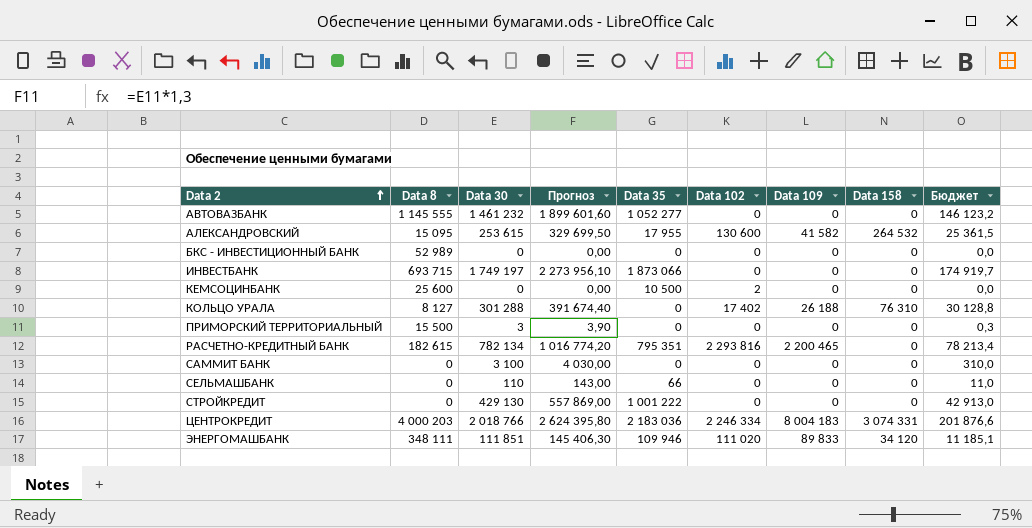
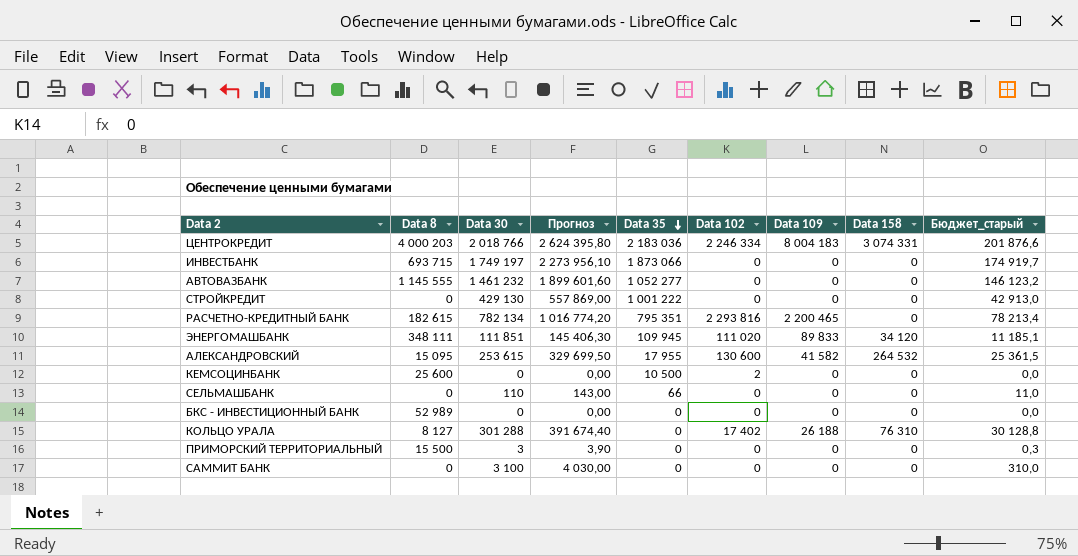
row order: Data 2 ascending -> Data 35 descending
column name: Бюджет -> Бюджет_старый
ЭНЕРГОМАШБАНК | Data 35: 109 946 -> 109 945

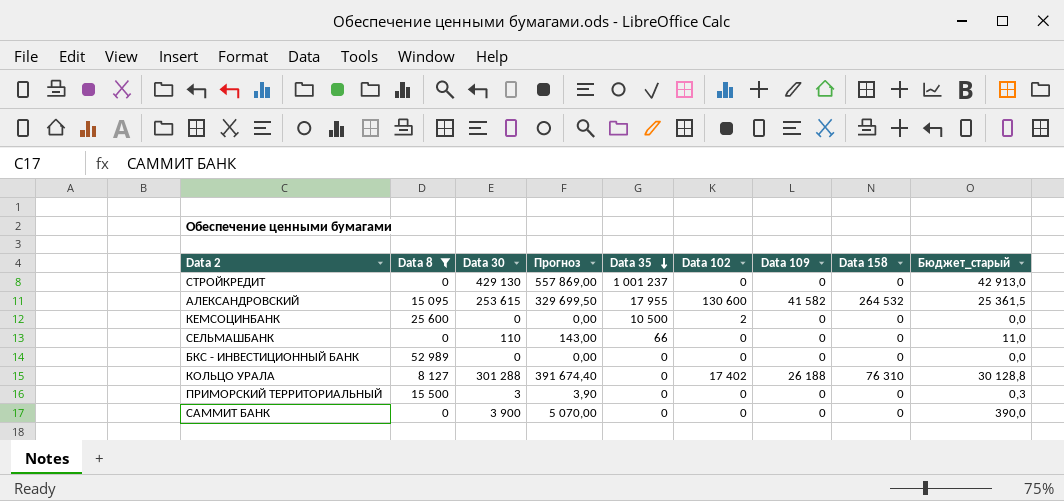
filter: none -> Data 8 <= 52 989
СТРОЙКРЕДИТ | Data 35: 1 001 222 -> 1 001 237
САММИТ БАНК | Data 30: 3 100 -> 3 900
САММИТ БАНК | Прогноз: 4 030,00 -> 5 070,00
САММИТ БАНК | Бюджет_старый: 310,0 -> 390,0

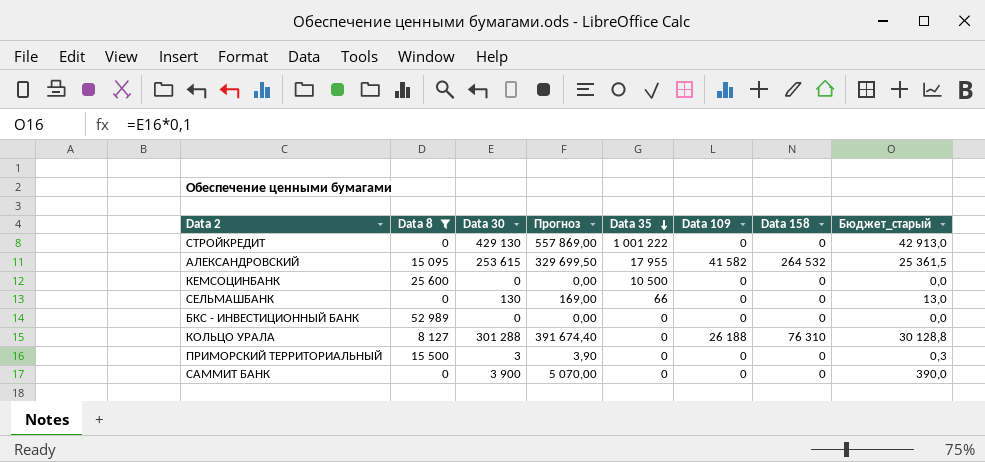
column Data 102 | position: 6 -> none
СТРОЙКРЕДИТ | Data 35: 1 001 237 -> 1 001 222
СЕЛЬМАШБАНК | Data 30: 110 -> 130
СЕЛЬМАШБАНК | Прогноз: 143,00 -> 169,00
СЕЛЬМАШБАНК | Бюджет_старый: 11,0 -> 13,0

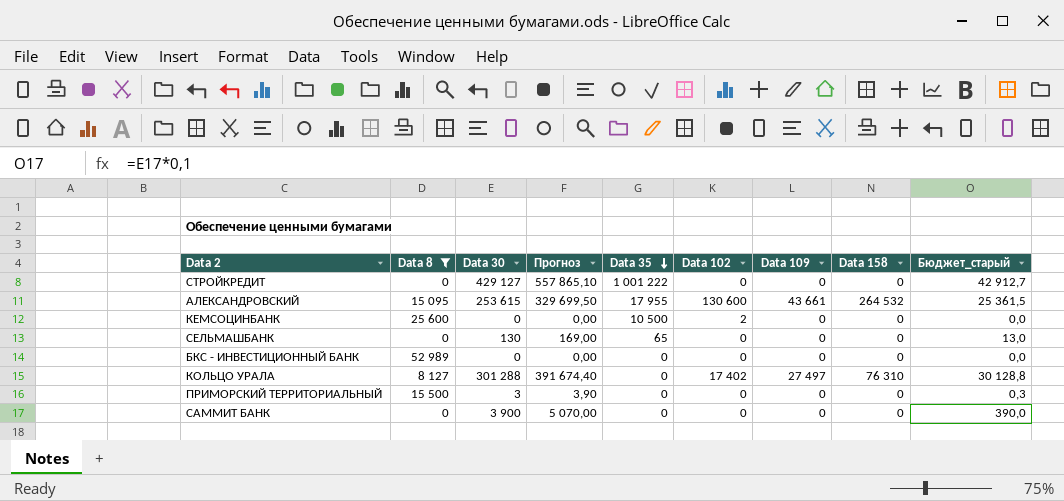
column Data 102 | position: none -> 6
СТРОЙКРЕДИТ | Data 30: 429 130 -> 429 127
СТРОЙКРЕДИТ | Прогноз: 557 869,00 -> 557 865,10
СТРОЙКРЕДИТ | Бюджет_старый: 42 913,0 -> 42 912,7
АЛЕКСАНДРОВСКИЙ | Data 109: 41 582 -> 43 661
СЕЛЬМАШБАНК | Data 35: 66 -> 65
КОЛЬЦО УРАЛА | Data 109: 26 188 -> 27 497

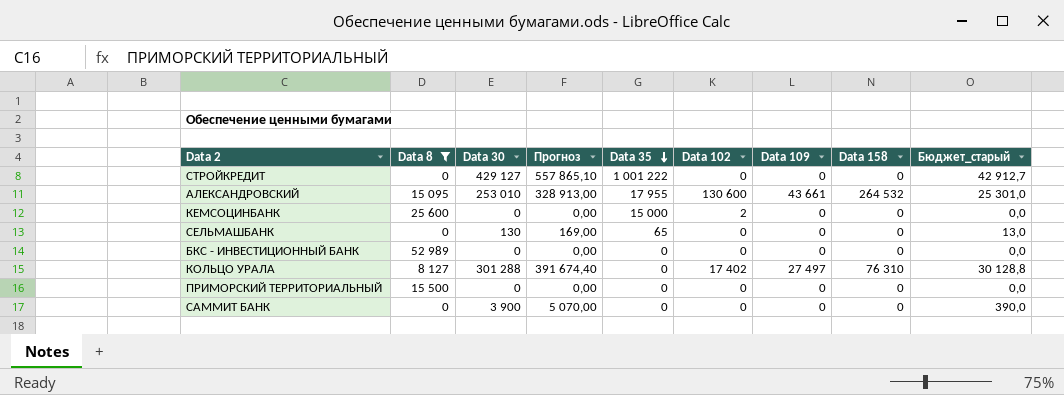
АЛЕКСАНДРОВСКИЙ | Data 30: 253 615 -> 253 010
АЛЕКСАНДРОВСКИЙ | Прогноз: 329 699,50 -> 328 913,00
АЛЕКСАНДРОВСКИЙ | Бюджет_старый: 25 361,5 -> 25 301,0
КЕМСОЦИНБАНК | Data 35: 10 500 -> 15 000
ПРИМОРСКИЙ ТЕРРИТОРИАЛЬНЫЙ | Data 30: 3 -> 0
ПРИМОРСКИЙ ТЕРРИТОРИАЛЬНЫЙ | Прогноз: 3,90 -> 0,00
ПРИМОРСКИЙ ТЕРРИТОРИАЛЬНЫЙ | Бюджет_старый: 0,3 -> 0,0

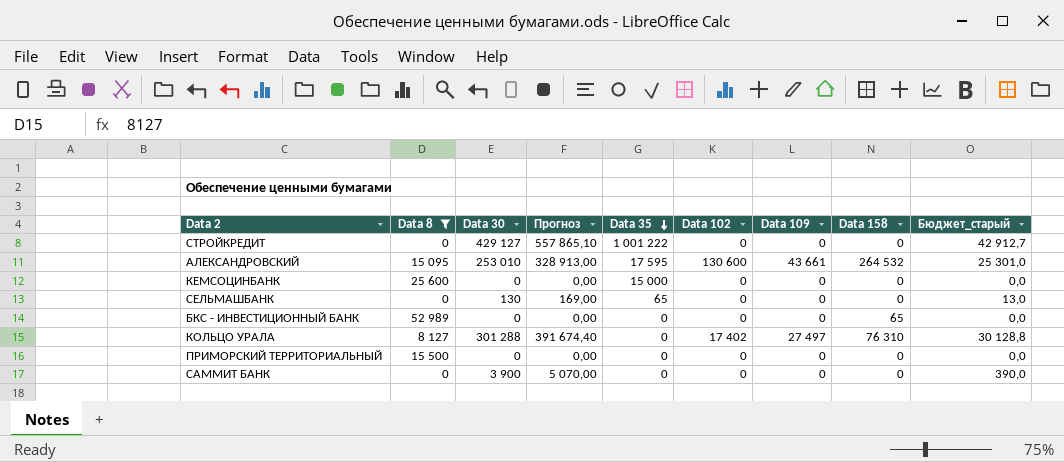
АЛЕКСАНДРОВСКИЙ | Data 35: 17 955 -> 17 595
КЕМСОЦИНБАНК | Data 102: 2 -> 0
БКС - ИНВЕСТИЦИОННЫЙ БАНК | Data 158: 0 -> 65

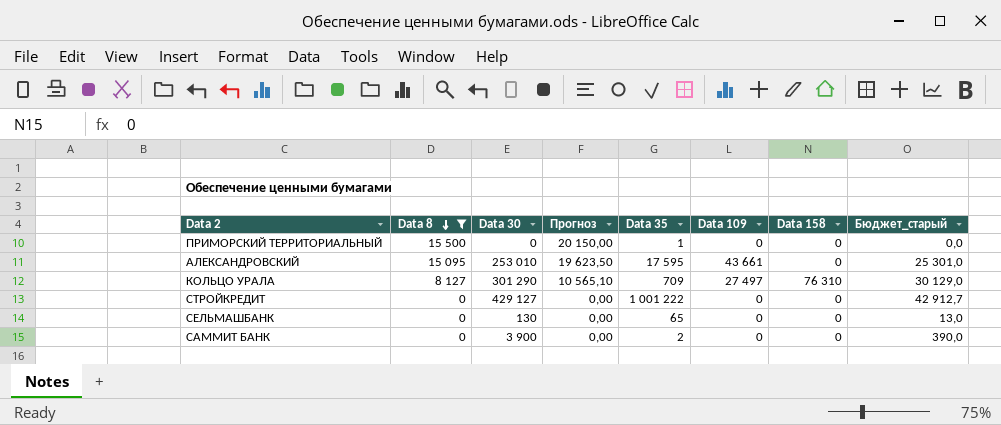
row order: Data 35 descending -> Data 8 descending
column Data 102 | position: 6 -> none
column Прогноз | formula: [Data 30] * 1,3 -> [Data 8] * 1,3
row КЕМСОЦИНБАНК: 25 600 | 0 | 0,00 | 15 000 | 0 | 0 | 0 | 0,0 -> none
row БКС - ИНВЕСТИЦИОННЫЙ БАНК: 52 989 | 0 | 0,00 | 0 | 0 | 0 | 65 | 0,0 -> none
ПРИМОРСКИЙ ТЕРРИТОРИАЛЬНЫЙ | Data 35: 0 -> 1
АЛЕКСАНДРОВСКИЙ | Data 158: 264 532 -> 0
КОЛЬЦО УРАЛА | Data 30: 301 288 -> 301 290
КОЛЬЦО УРАЛА | Data 35: 0 -> 709
КОЛЬЦО УРАЛА | Бюджет_старый: 30 128,8 -> 30 129,0
САММИТ БАНК | Data 35: 0 -> 2

